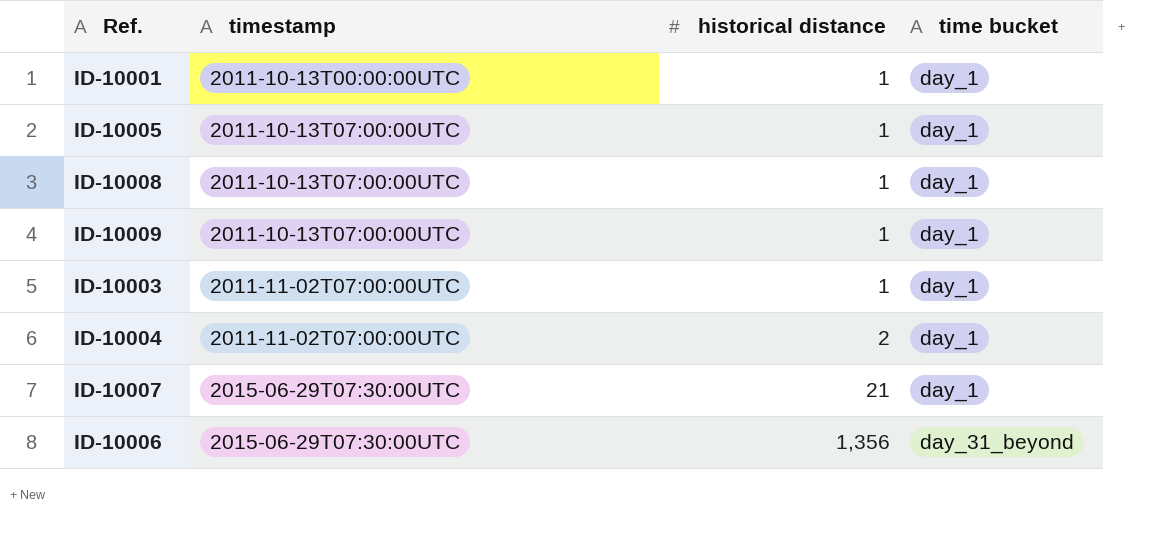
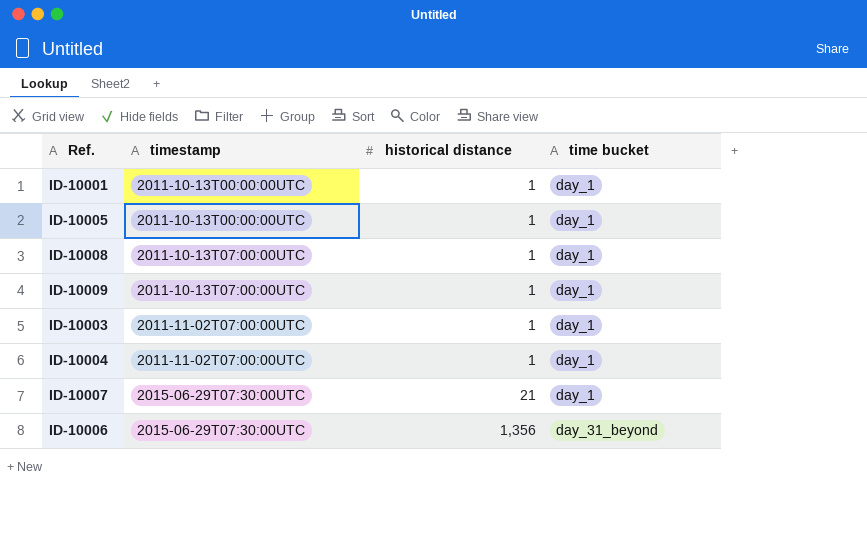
ID-10005 | timestamp: 2011-10-13T07:00:00UTC -> 2011-10-13T00:00:00UTC
ID-10004 | historical distance: 2 -> 1

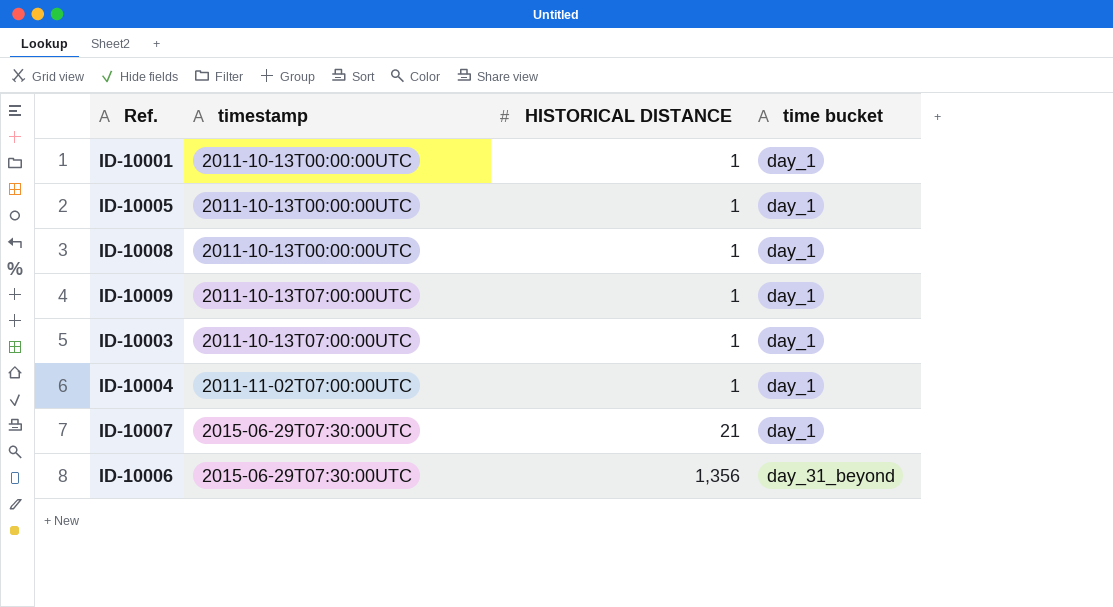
column name: historical distance -> HISTORICAL DISTANCE
ID-10008 | timestamp: 2011-10-13T07:00:00UTC -> 2011-10-13T00:00:00UTC
ID-10003 | timestamp: 2011-11-02T07:00:00UTC -> 2011-10-13T07:00:00UTC

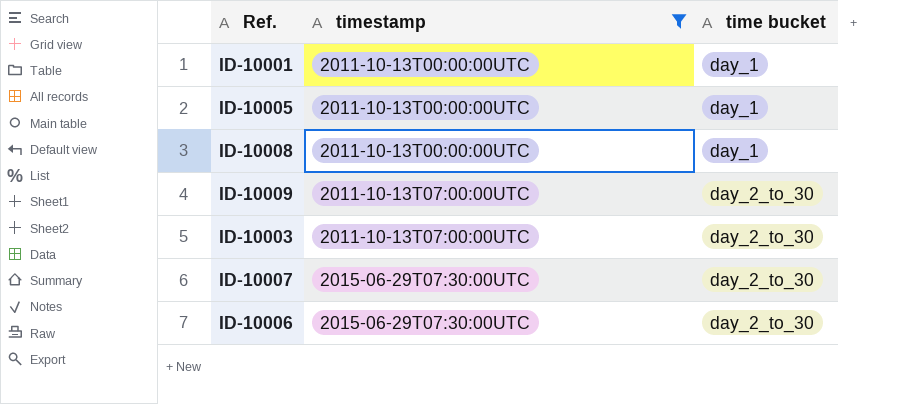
filter: none -> timestamp != 2011-11-02T07:00:00UTC
column HISTORICAL DISTANCE | position: 3 -> none
ID-10009 | time bucket: day_1 -> day_2_to_30
ID-10003 | time bucket: day_1 -> day_2_to_30
ID-10007 | time bucket: day_1 -> day_2_to_30
ID-10006 | time bucket: day_31_beyond -> day_2_to_30

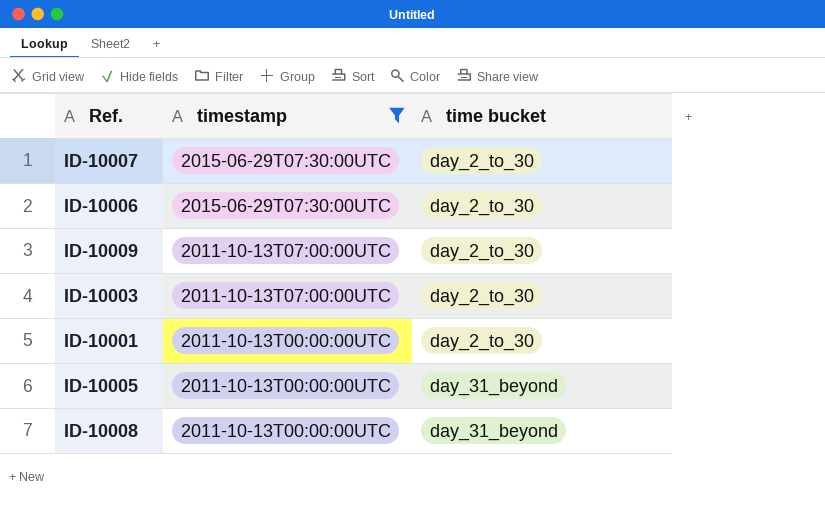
row order: timestamp ascending -> timestamp descending
ID-10001 | time bucket: day_1 -> day_2_to_30
ID-10005 | time bucket: day_1 -> day_31_beyond
ID-10008 | time bucket: day_1 -> day_31_beyond

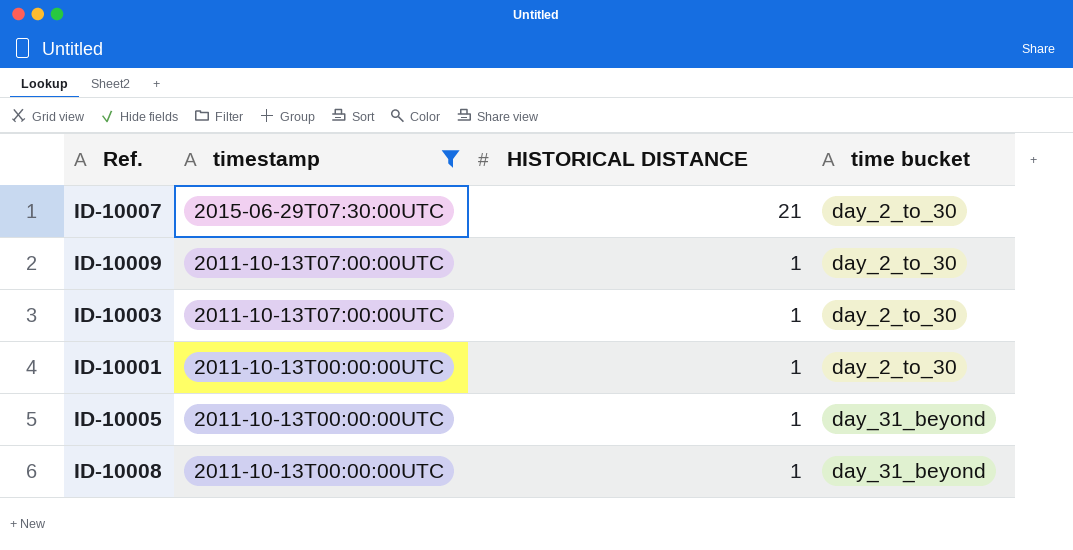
column HISTORICAL DISTANCE | position: none -> 3
row ID-10006: 2015-06-29T07:30:00UTC | day_2_to_30 -> none

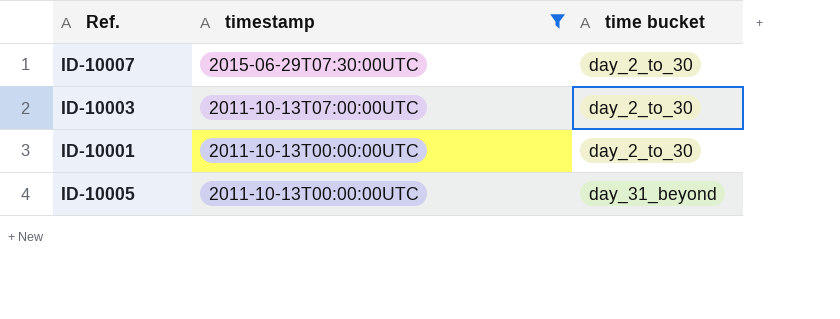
column HISTORICAL DISTANCE | position: 3 -> none
row ID-10009: 2011-10-13T07:00:00UTC | 1 | day_2_to_30 -> none
row ID-10008: 2011-10-13T00:00:00UTC | 1 | day_31_beyond -> none

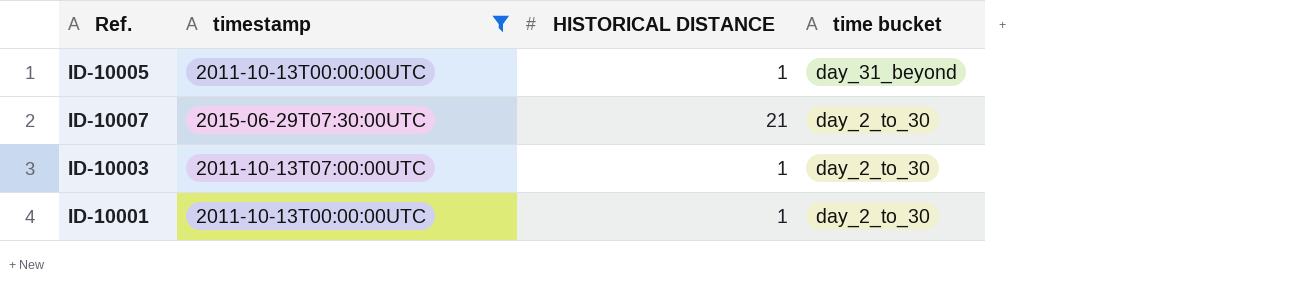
row order: timestamp descending -> time bucket descending
column HISTORICAL DISTANCE | position: none -> 3

